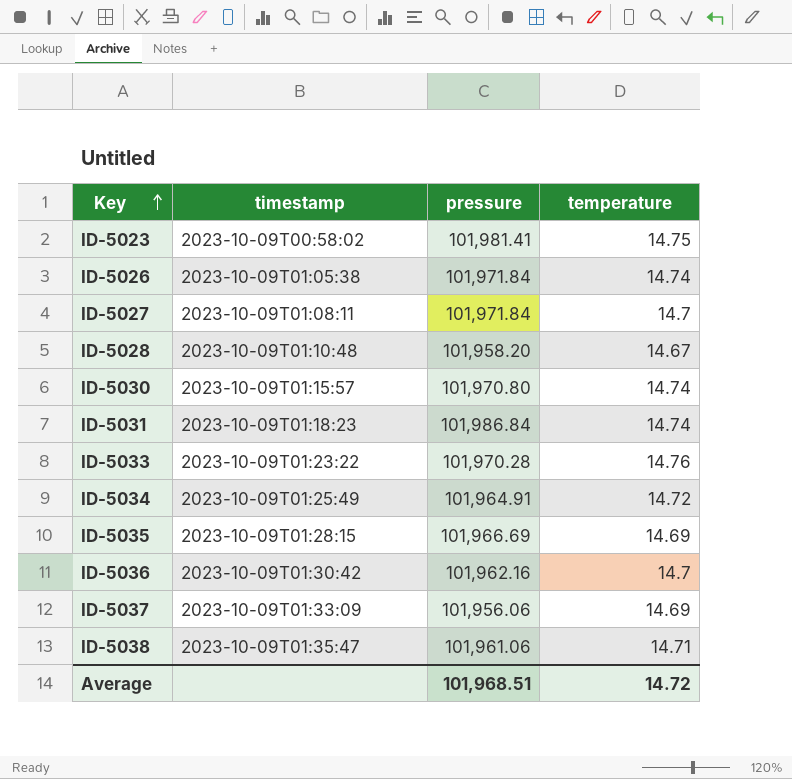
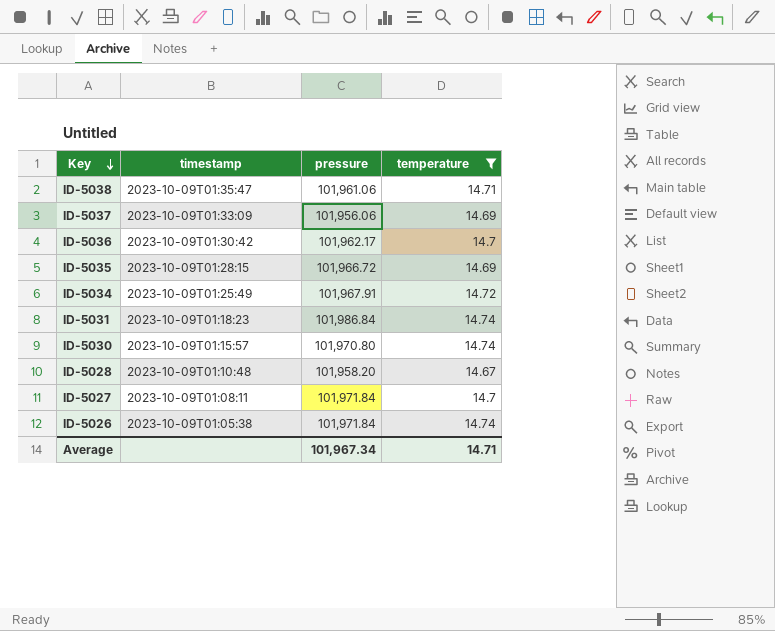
filter: none -> temperature <= 14.74
row order: Key ascending -> Key descending
ID-5036 | pressure: 101,962.16 -> 101,962.17
ID-5035 | pressure: 101,966.69 -> 101,966.72
ID-5034 | pressure: 101,964.91 -> 101,967.91
Average | pressure: 101,968.51 -> 101,967.34
Average | temperature: 14.72 -> 14.71

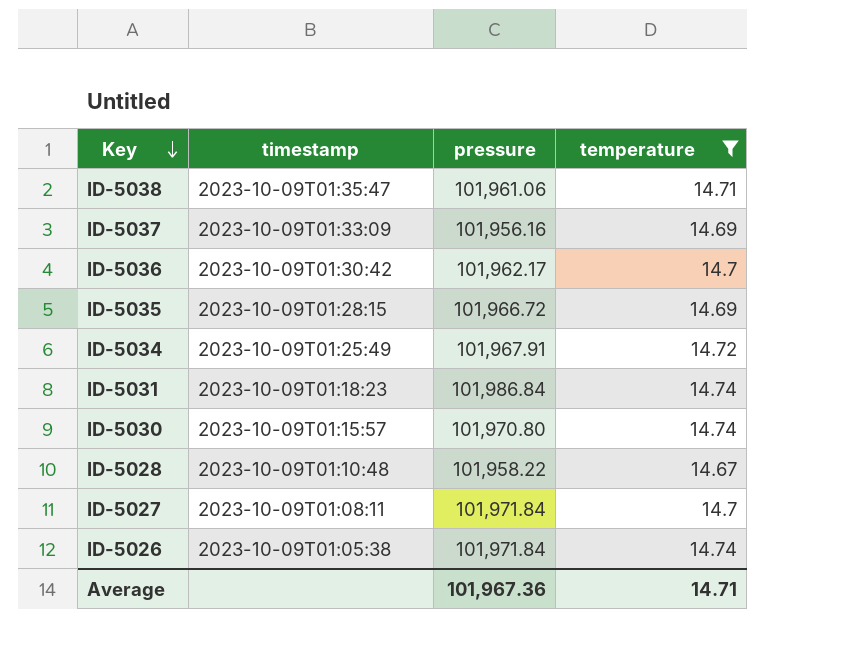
ID-5037 | pressure: 101,956.06 -> 101,956.16
ID-5028 | pressure: 101,958.20 -> 101,958.22
Average | pressure: 101,967.34 -> 101,967.36

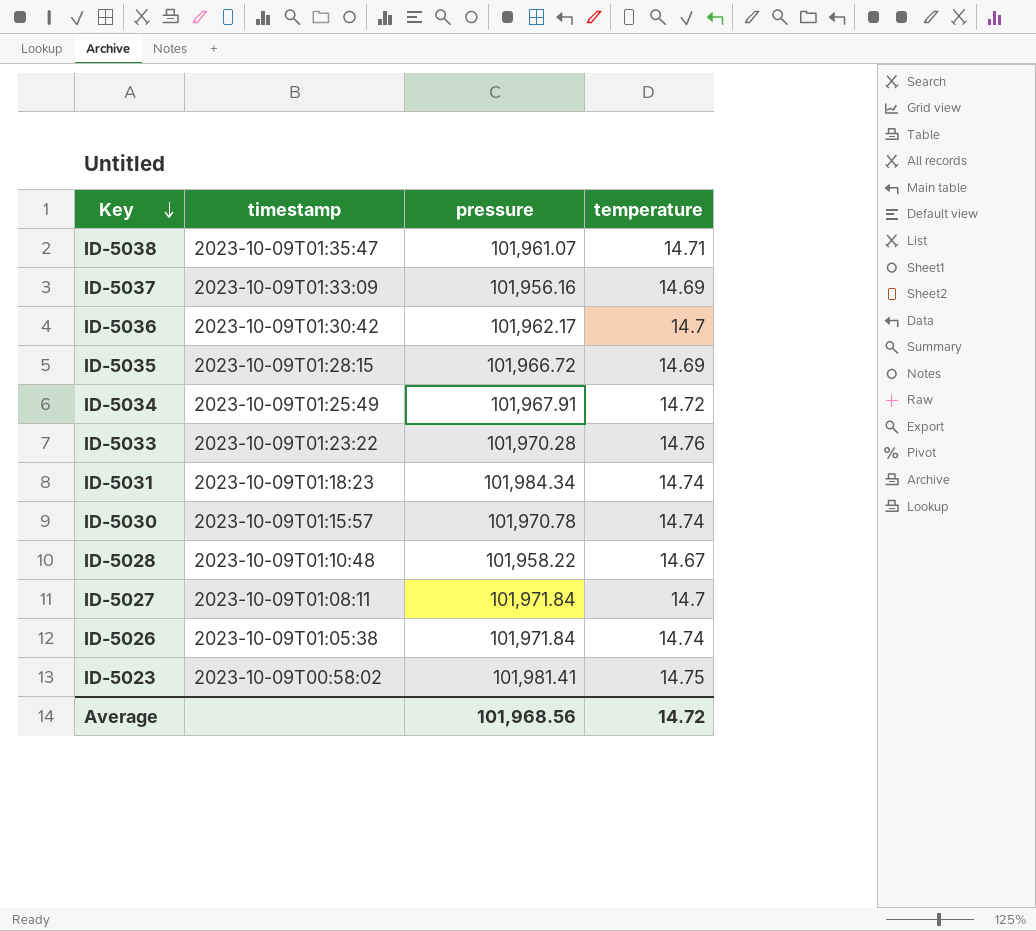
filter: temperature <= 14.74 -> none
ID-5038 | pressure: 101,961.06 -> 101,961.07
ID-5031 | pressure: 101,986.84 -> 101,984.34
ID-5030 | pressure: 101,970.80 -> 101,970.78
Average | pressure: 101,967.36 -> 101,968.56
Average | temperature: 14.71 -> 14.72

